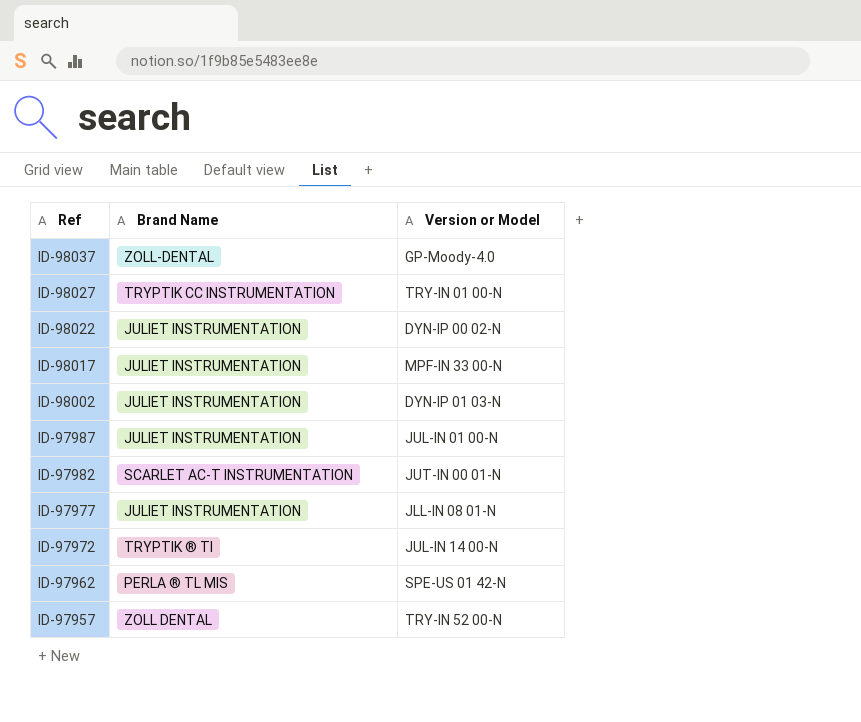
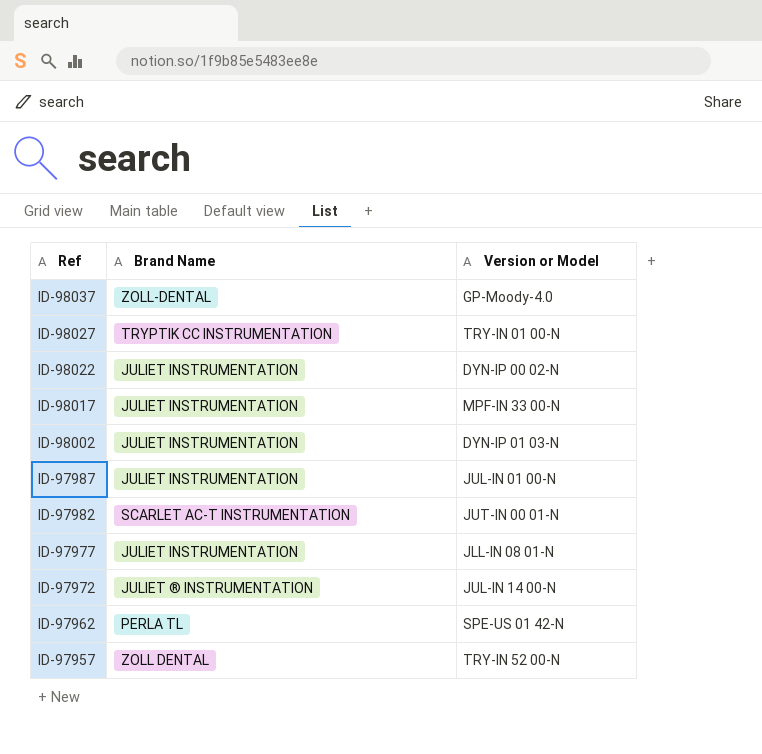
ID-97972 | Brand Name: TRYPTIK ® TI -> JULIET ® INSTRUMENTATION
ID-97962 | Brand Name: PERLA ® TL MIS -> PERLA TL

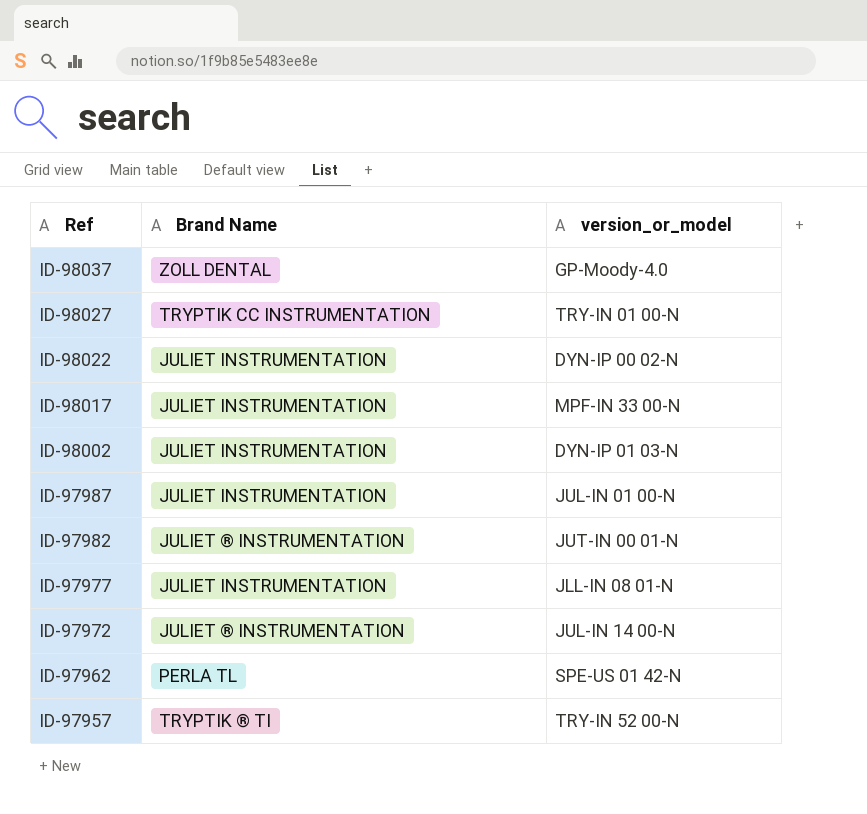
column name: Version or Model -> version_or_model
ID-98037 | Brand Name: ZOLL-DENTAL -> ZOLL DENTAL
ID-97982 | Brand Name: SCARLET AC-T INSTRUMENTATION -> JULIET ® INSTRUMENTATION
ID-97957 | Brand Name: ZOLL DENTAL -> TRYPTIK ® TI

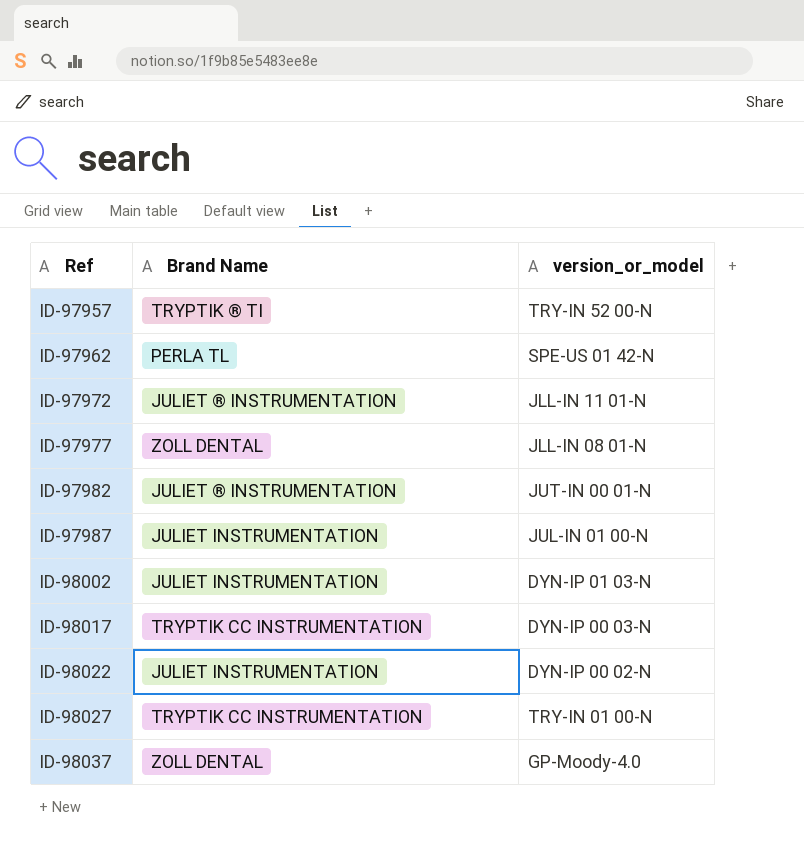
row order: Ref descending -> Ref ascending
ID-97972 | version_or_model: JUL-IN 14 00-N -> JLL-IN 11 01-N
ID-97977 | Brand Name: JULIET INSTRUMENTATION -> ZOLL DENTAL
ID-98017 | Brand Name: JULIET INSTRUMENTATION -> TRYPTIK CC INSTRUMENTATION
ID-98017 | version_or_model: MPF-IN 33 00-N -> DYN-IP 00 03-N

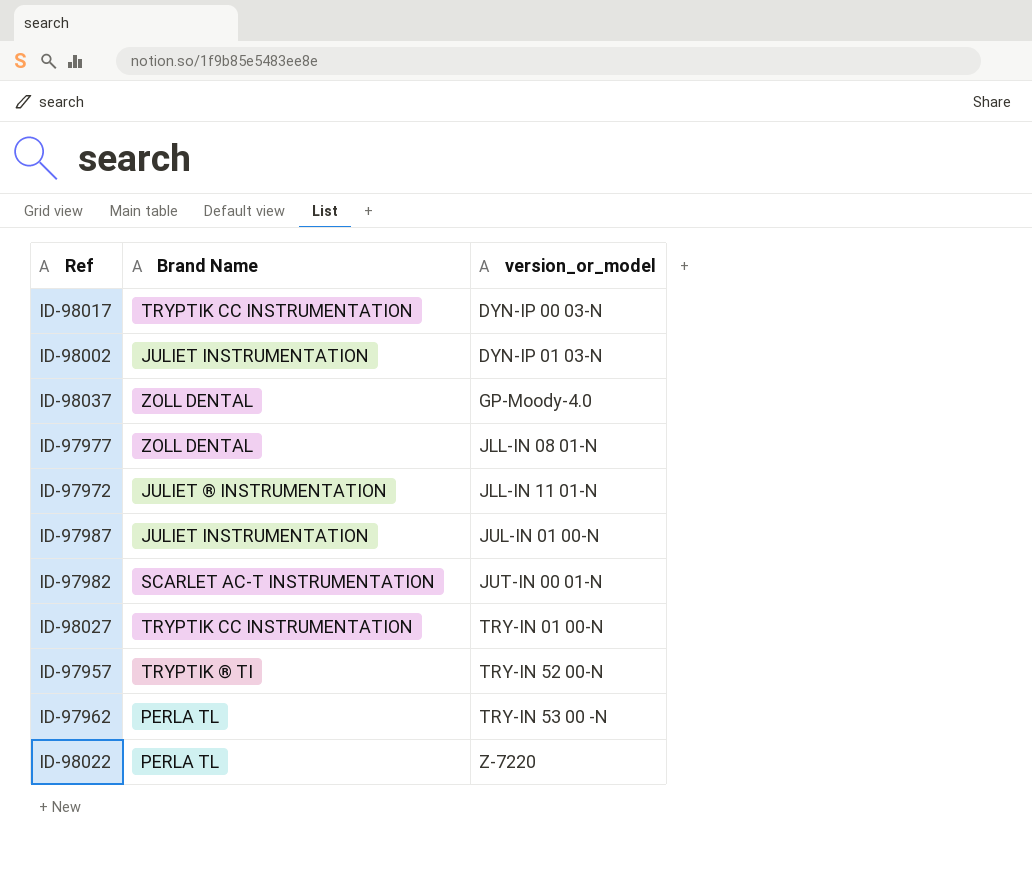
row order: Ref ascending -> version_or_model ascending
ID-97982 | Brand Name: JULIET ® INSTRUMENTATION -> SCARLET AC-T INSTRUMENTATION
ID-97962 | version_or_model: SPE-US 01 42-N -> TRY-IN 53 00 -N
ID-98022 | Brand Name: JULIET INSTRUMENTATION -> PERLA TL
ID-98022 | version_or_model: DYN-IP 00 02-N -> Z-7220

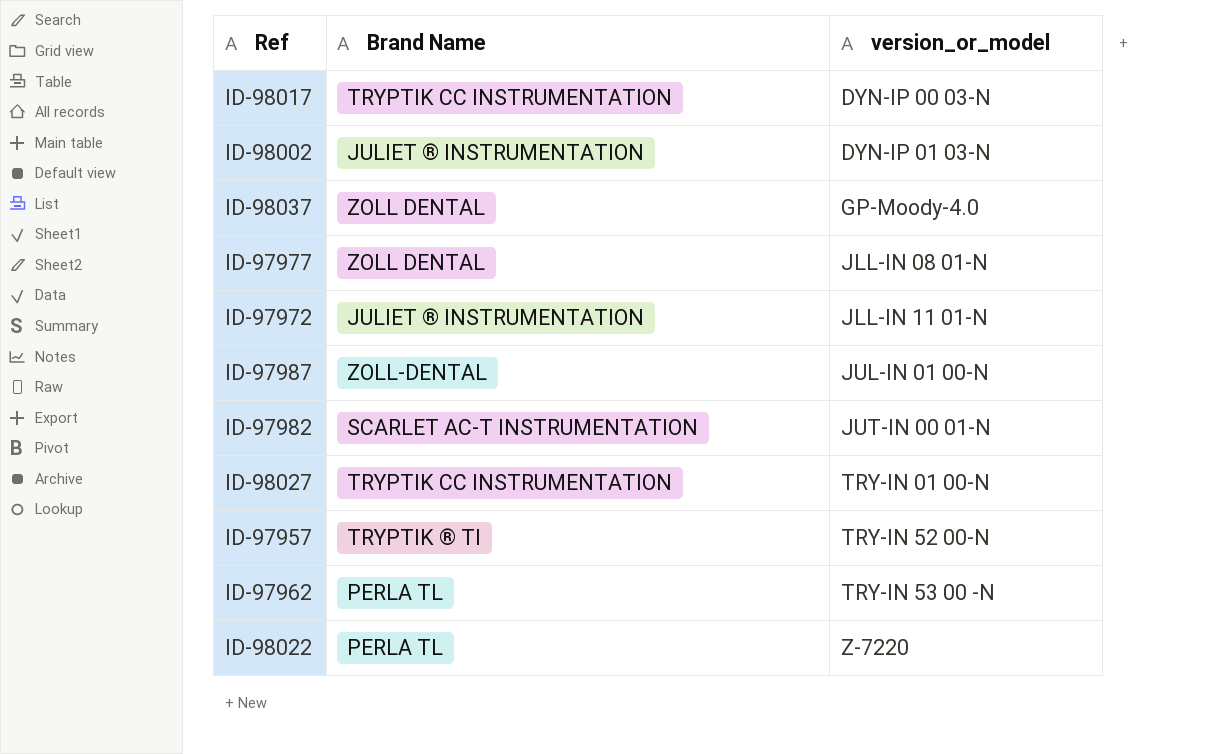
ID-98002 | Brand Name: JULIET INSTRUMENTATION -> JULIET ® INSTRUMENTATION
ID-97987 | Brand Name: JULIET INSTRUMENTATION -> ZOLL-DENTAL

